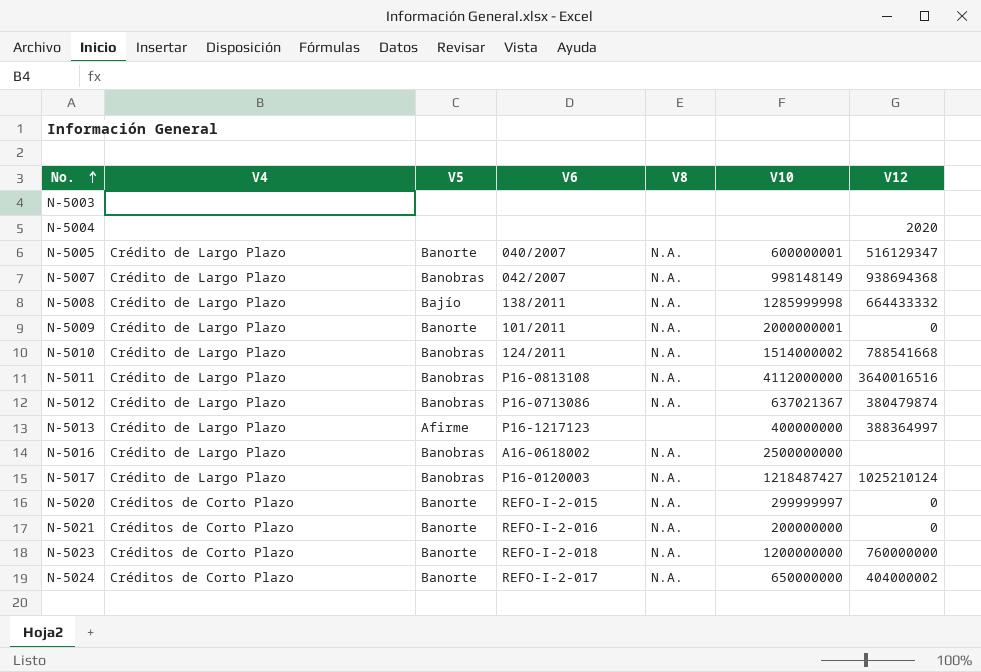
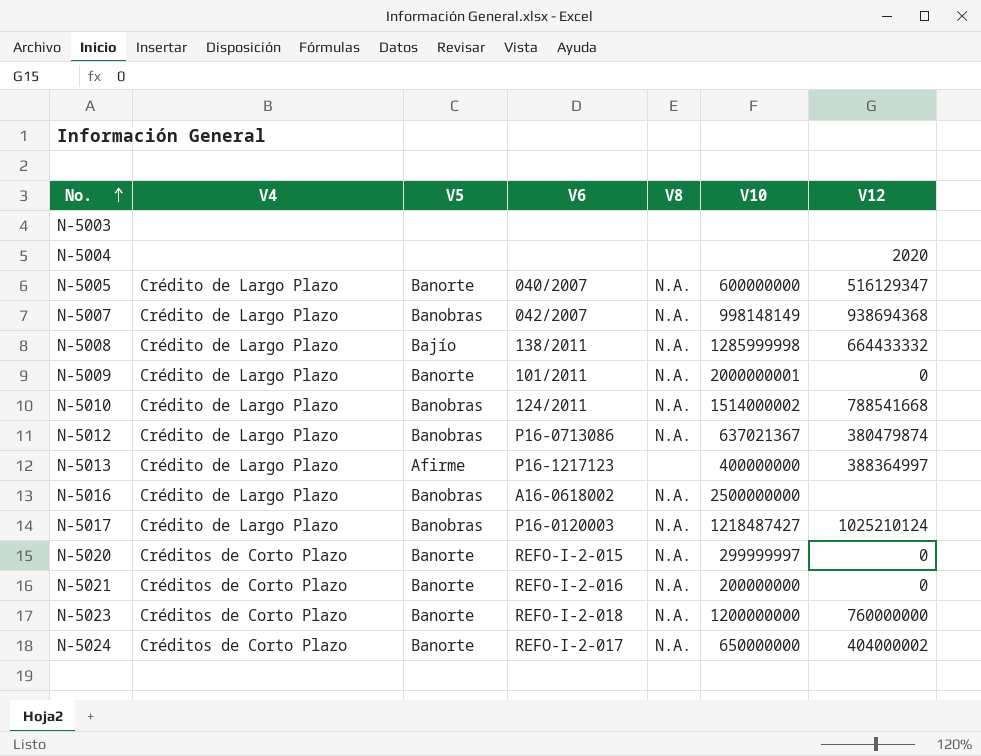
row N-5011: Crédito de Largo Plazo | Banobras | P16-0813108 | N.A. | 4112000000 | 3640016516 -> none
N-5005 | V10: 600000001 -> 600000000

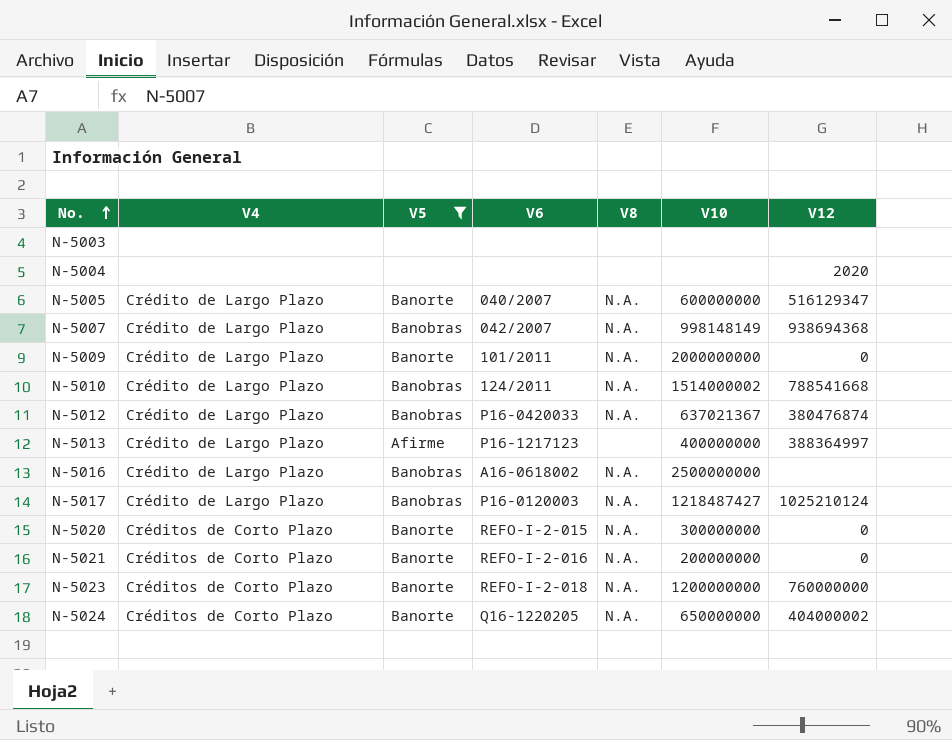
filter: none -> V5 != Bajío
N-5009 | V10: 2000000001 -> 2000000000
N-5012 | V6: P16-0713086 -> P16-0420033
N-5012 | V12: 380479874 -> 380476874
N-5020 | V10: 299999997 -> 300000000
N-5024 | V6: REFO-I-2-017 -> Q16-1220205

